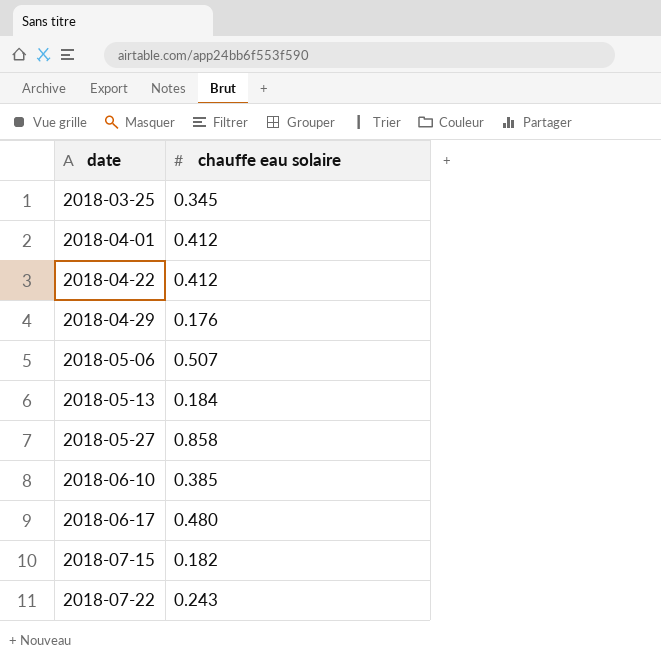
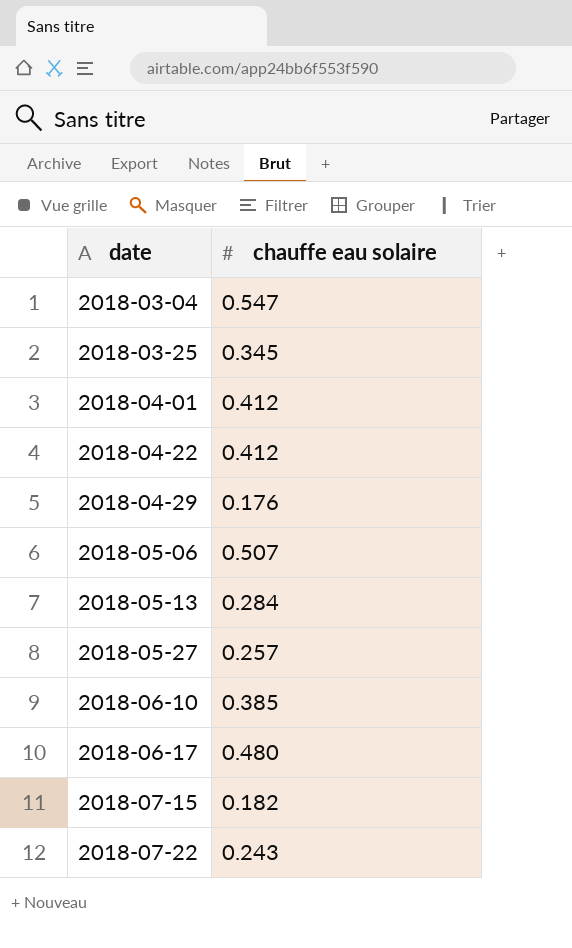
row 2018-03-04: none -> 0.547
2018-05-13 | chauffe eau solaire: 0.184 -> 0.284
2018-05-27 | chauffe eau solaire: 0.858 -> 0.257

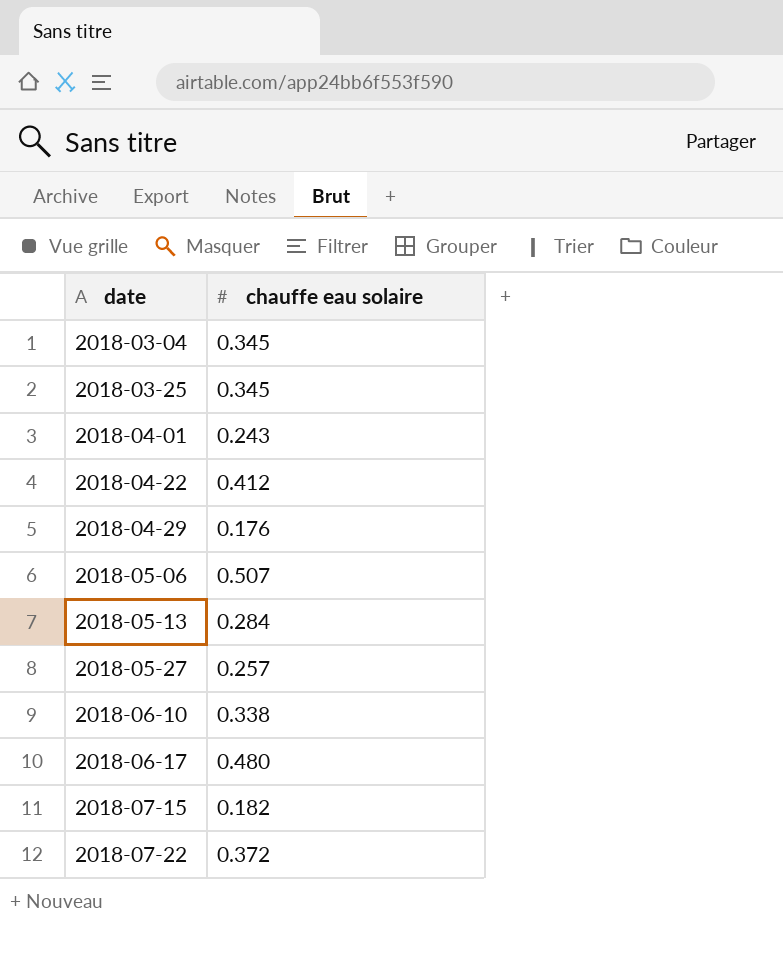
2018-03-04 | chauffe eau solaire: 0.547 -> 0.345
2018-04-01 | chauffe eau solaire: 0.412 -> 0.243
2018-06-10 | chauffe eau solaire: 0.385 -> 0.338
2018-07-22 | chauffe eau solaire: 0.243 -> 0.372

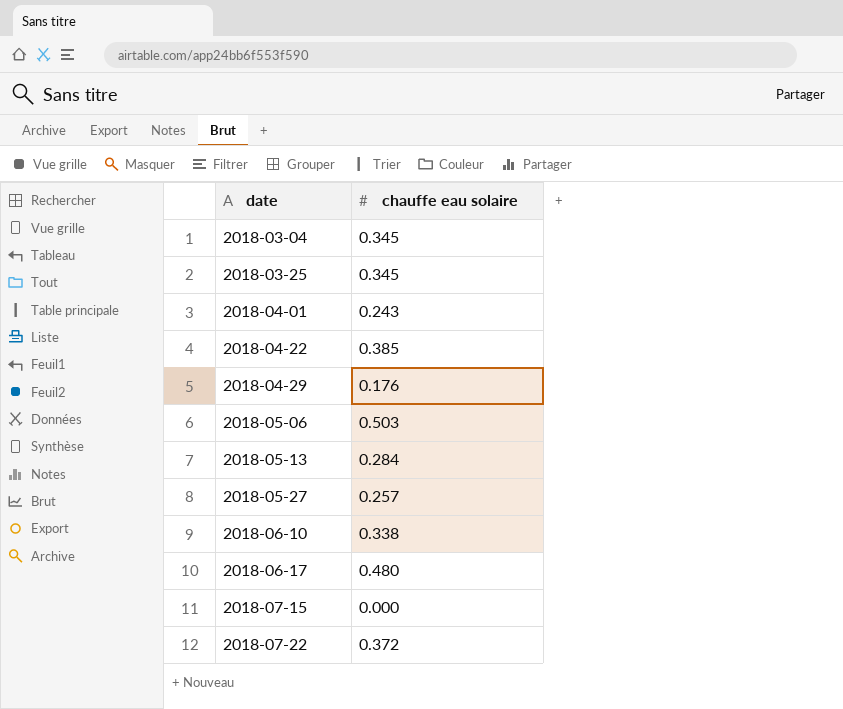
2018-04-22 | chauffe eau solaire: 0.412 -> 0.385
2018-05-06 | chauffe eau solaire: 0.507 -> 0.503
2018-07-15 | chauffe eau solaire: 0.182 -> 0.000

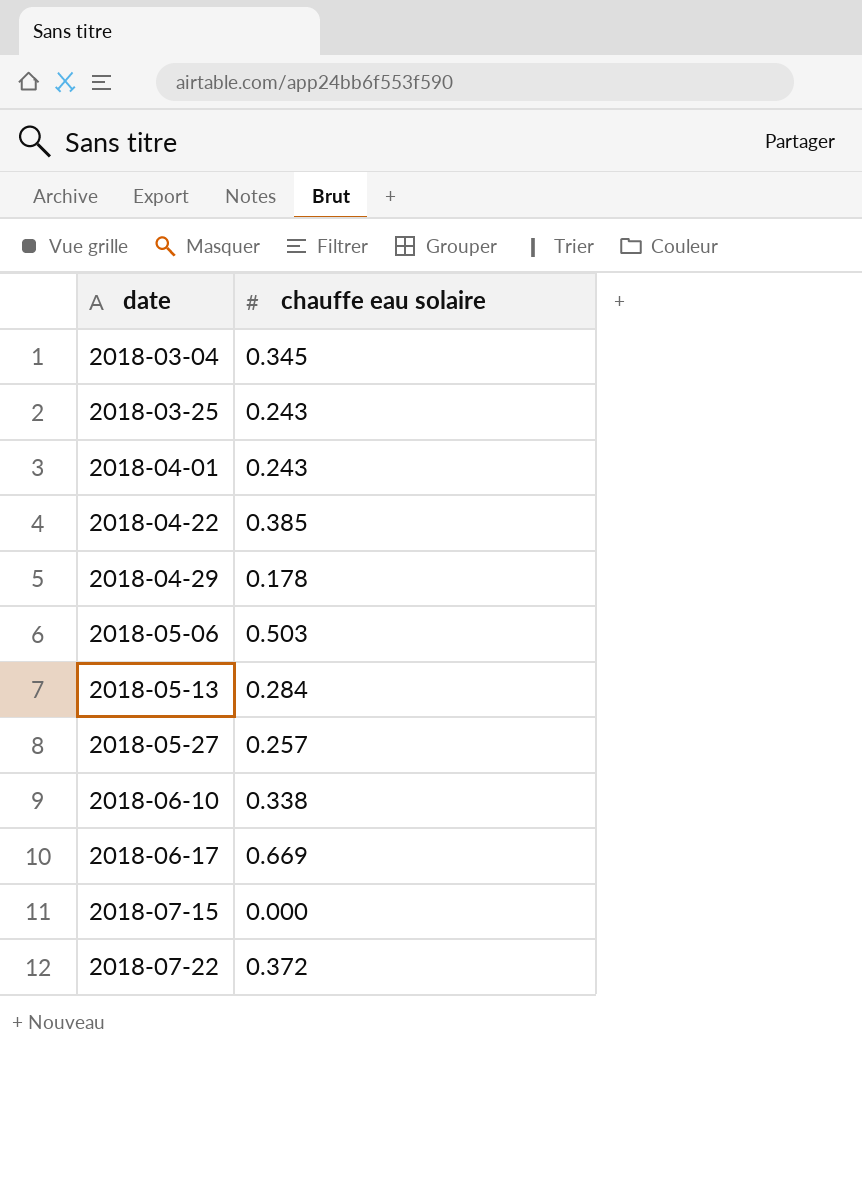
2018-03-25 | chauffe eau solaire: 0.345 -> 0.243
2018-04-29 | chauffe eau solaire: 0.176 -> 0.178
2018-06-17 | chauffe eau solaire: 0.480 -> 0.669

